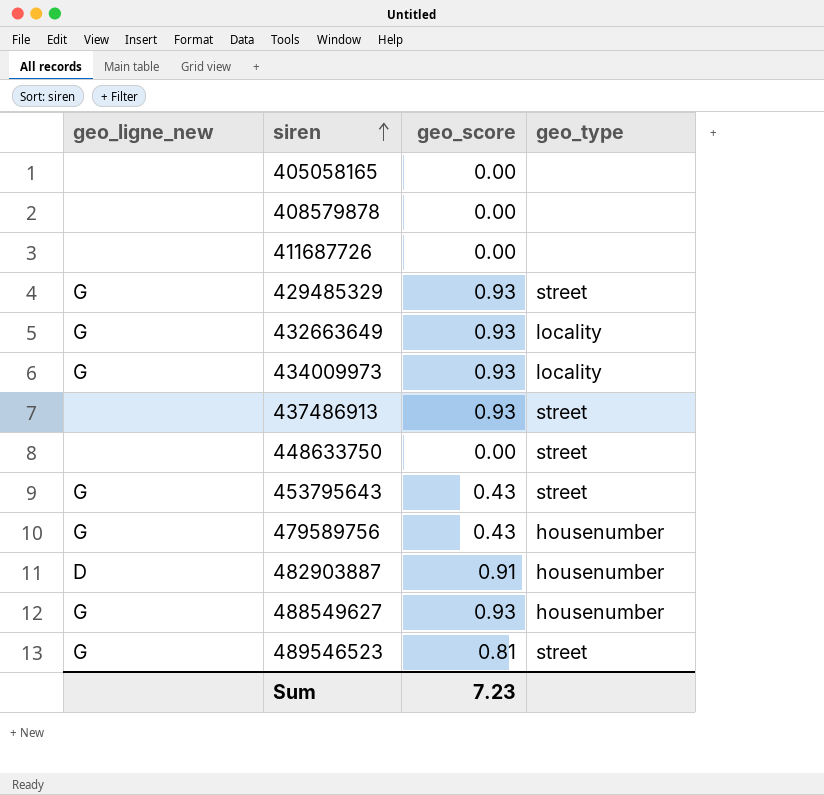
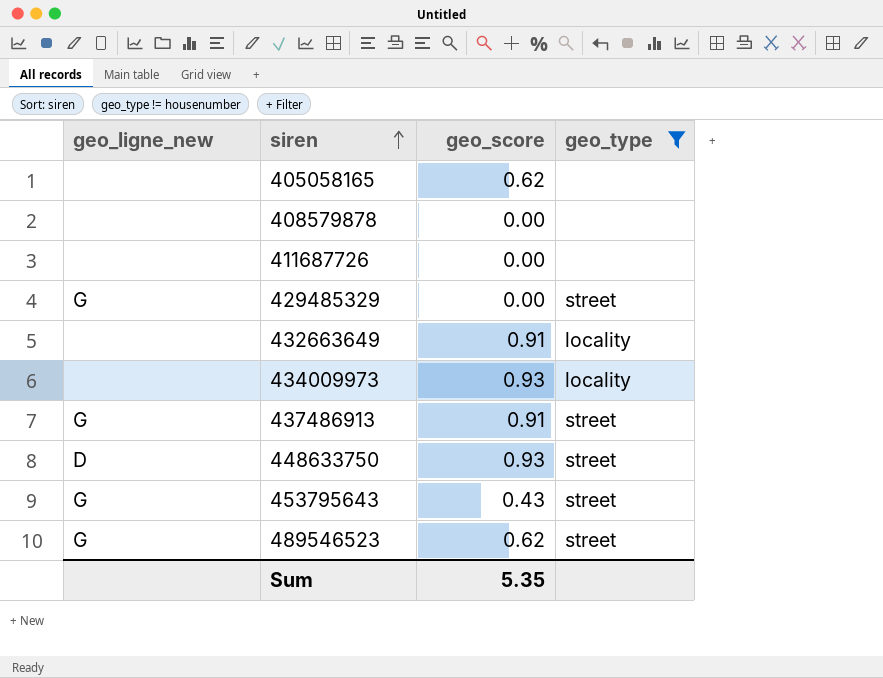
filter: none -> geo_type != housenumber
405058165 | geo_score: 0.00 -> 0.62
429485329 | geo_score: 0.93 -> 0.00
432663649 | geo_ligne_new: G -> none
432663649 | geo_score: 0.93 -> 0.91
434009973 | geo_ligne_new: G -> none
437486913 | geo_ligne_new: none -> G
437486913 | geo_score: 0.93 -> 0.91
448633750 | geo_ligne_new: none -> D
448633750 | geo_score: 0.00 -> 0.93
489546523 | geo_score: 0.81 -> 0.62
Sum | geo_score: 7.23 -> 5.35

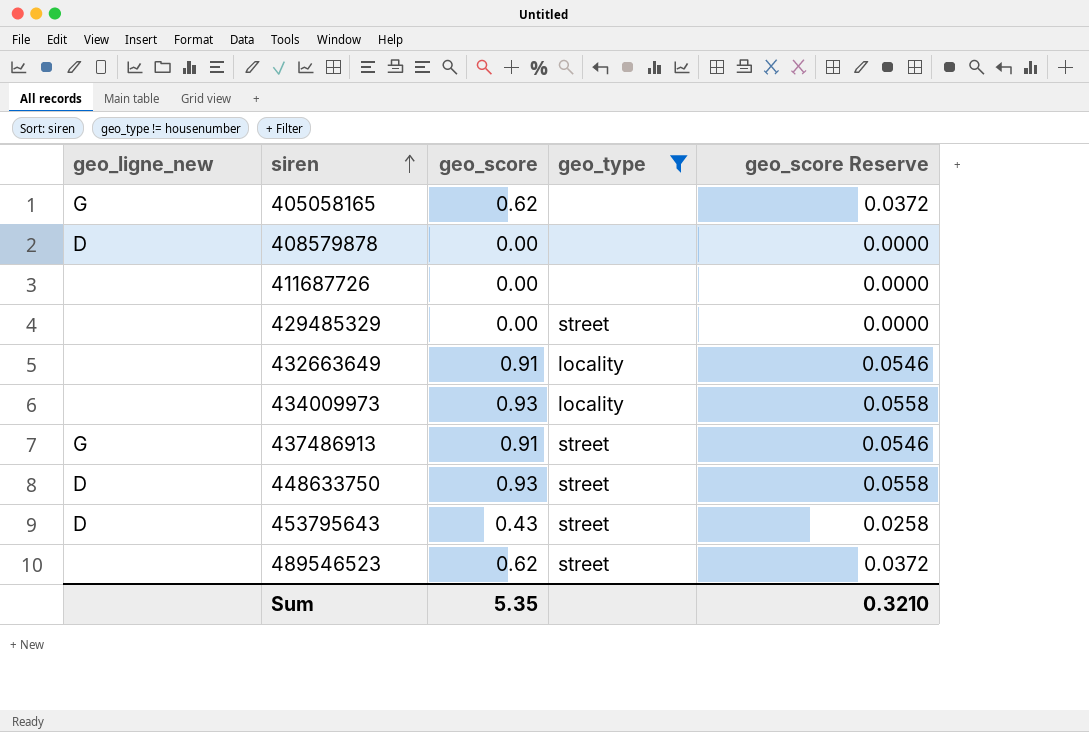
column geo_score Reserve | formula: none -> [geo_score] * 0.06
405058165 | geo_ligne_new: none -> G
408579878 | geo_ligne_new: none -> D
429485329 | geo_ligne_new: G -> none
453795643 | geo_ligne_new: G -> D
489546523 | geo_ligne_new: G -> none

